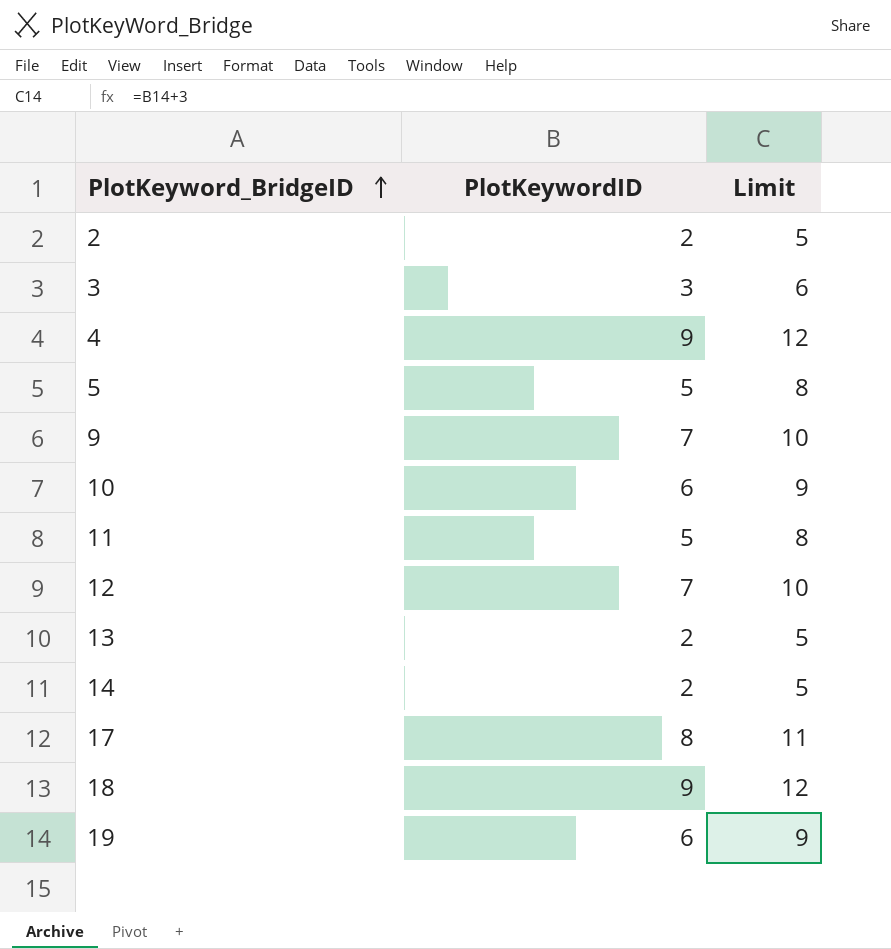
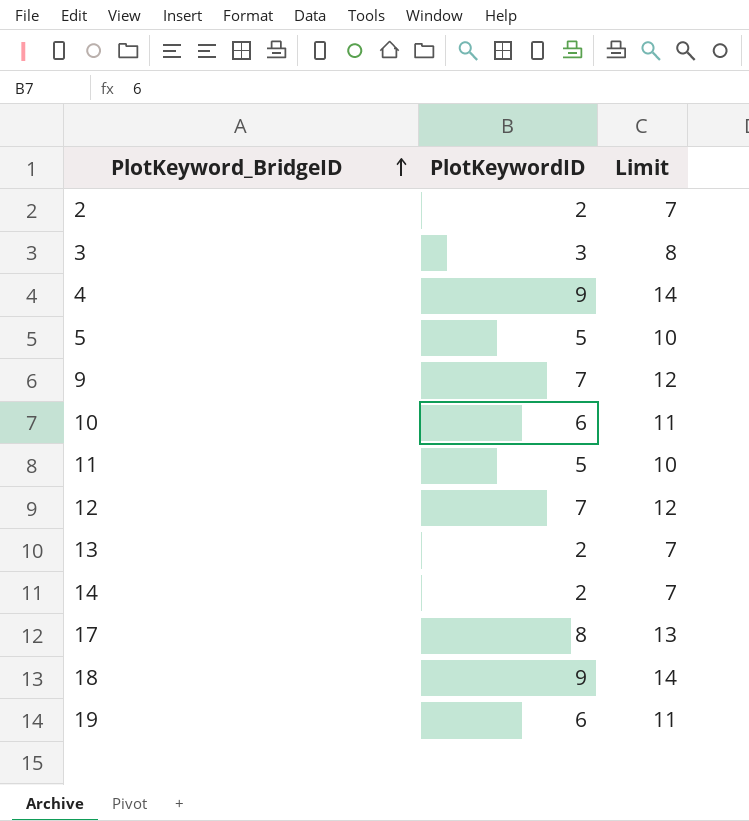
column Limit | formula: [PlotKeywordID] + 3 -> [PlotKeywordID] + 5

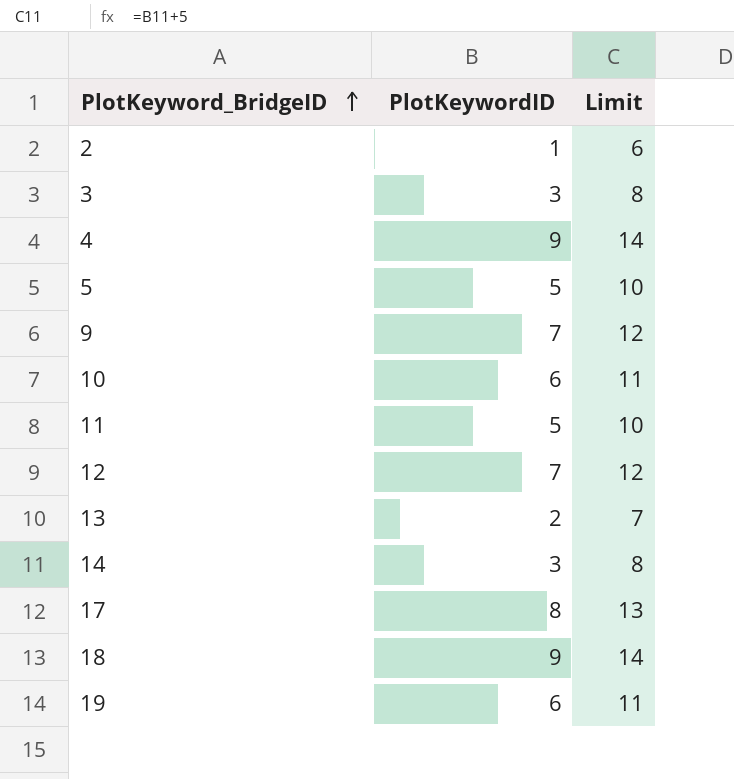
2 | PlotKeywordID: 2 -> 1
2 | Limit: 7 -> 6
14 | PlotKeywordID: 2 -> 3
14 | Limit: 7 -> 8

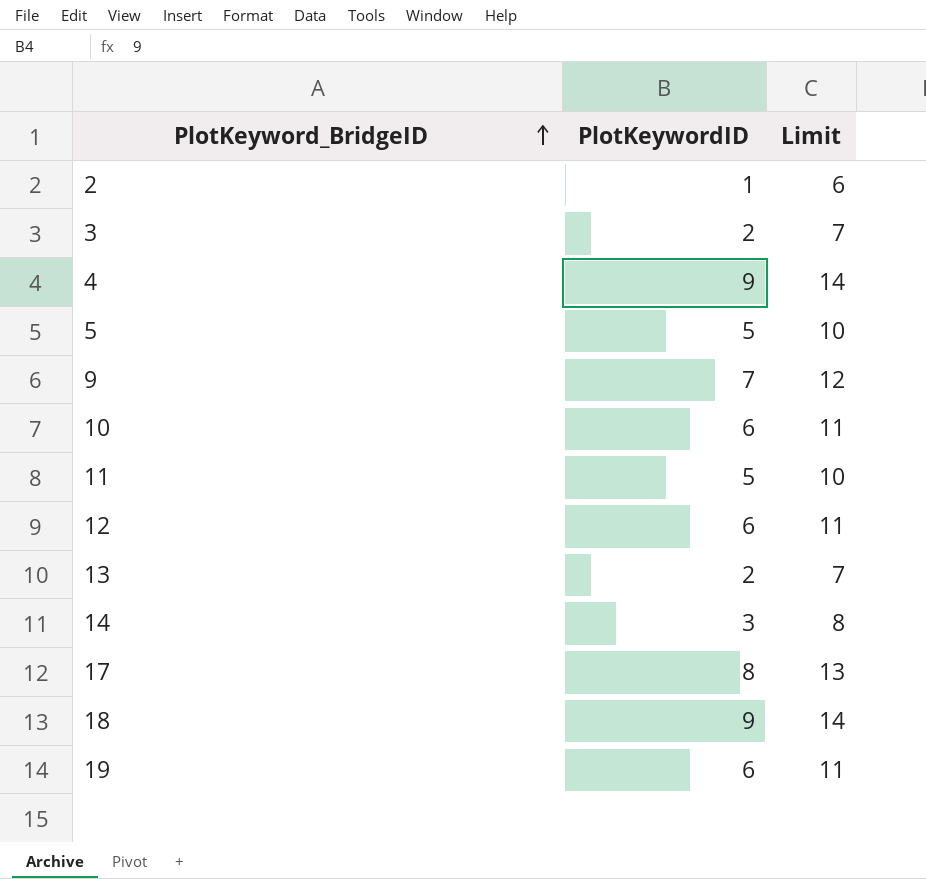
3 | PlotKeywordID: 3 -> 2
3 | Limit: 8 -> 7
12 | PlotKeywordID: 7 -> 6
12 | Limit: 12 -> 11

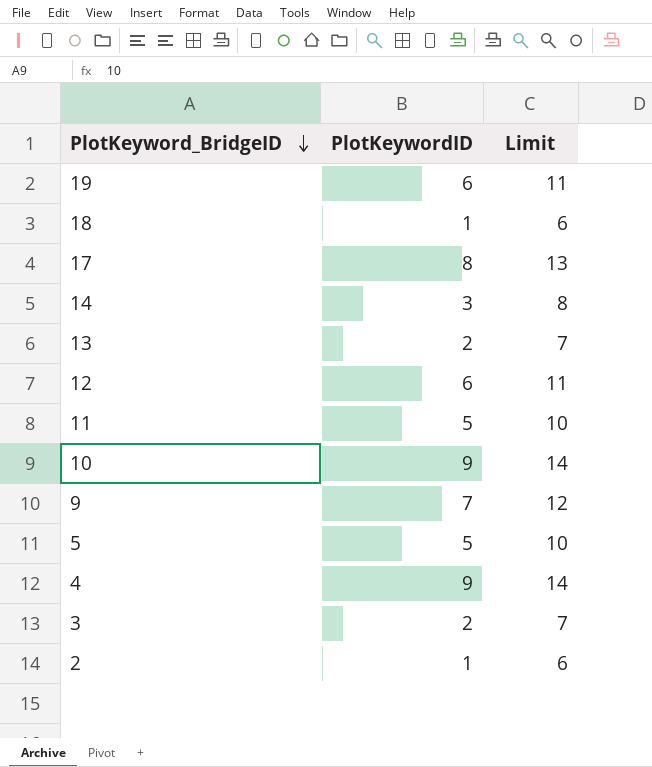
row order: PlotKeyword_BridgeID ascending -> PlotKeyword_BridgeID descending
18 | PlotKeywordID: 9 -> 1
18 | Limit: 14 -> 6
10 | PlotKeywordID: 6 -> 9
10 | Limit: 11 -> 14

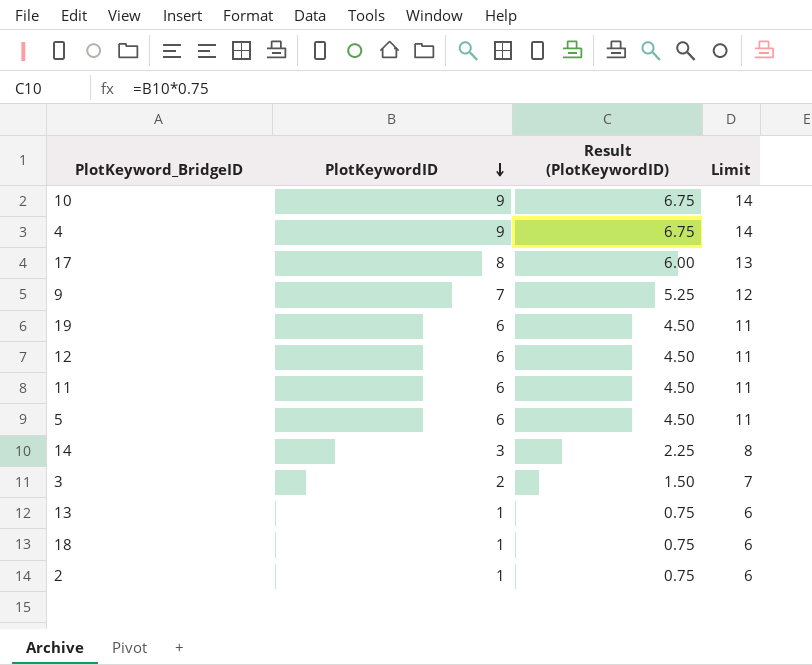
row order: PlotKeyword_BridgeID descending -> PlotKeywordID descending
column Result (PlotKeywordID) | formula: none -> [PlotKeywordID] * 0.75
11 | PlotKeywordID: 5 -> 6
11 | Limit: 10 -> 11
5 | PlotKeywordID: 5 -> 6
5 | Limit: 10 -> 11
13 | PlotKeywordID: 2 -> 1
13 | Limit: 7 -> 6

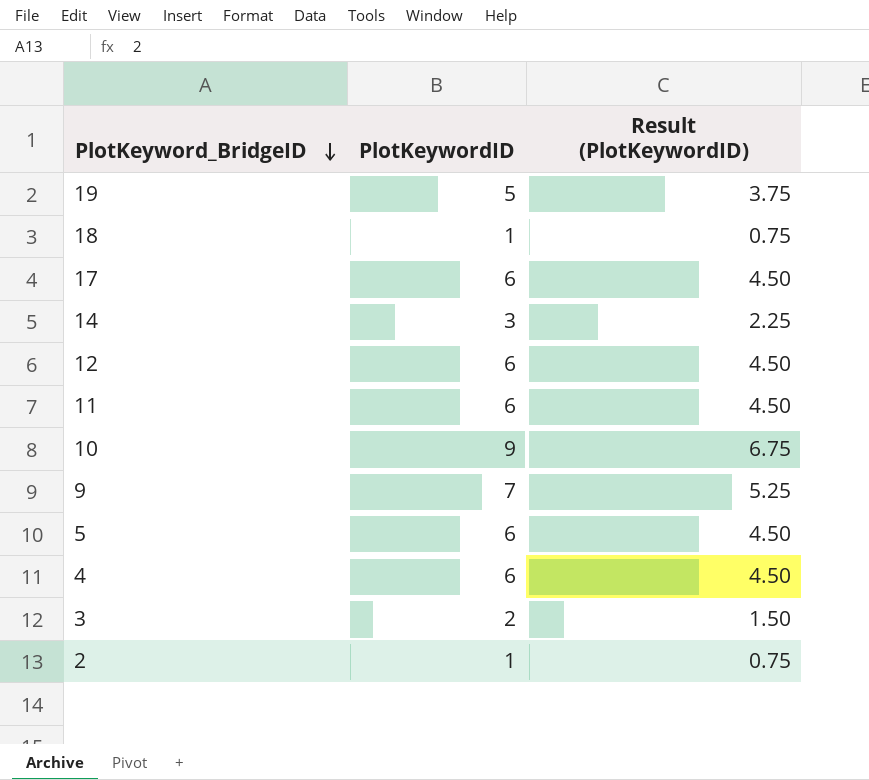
row order: PlotKeywordID descending -> PlotKeyword_BridgeID descending
column Limit | formula: [PlotKeywordID] + 5 -> none
row 13: 1 | 0.75 | 6 -> none
19 | PlotKeywordID: 6 -> 5
19 | Result (PlotKeywordID): 4.50 -> 3.75
17 | PlotKeywordID: 8 -> 6
17 | Result (PlotKeywordID): 6.00 -> 4.50
4 | PlotKeywordID: 9 -> 6
4 | Result (PlotKeywordID): 6.75 -> 4.50

